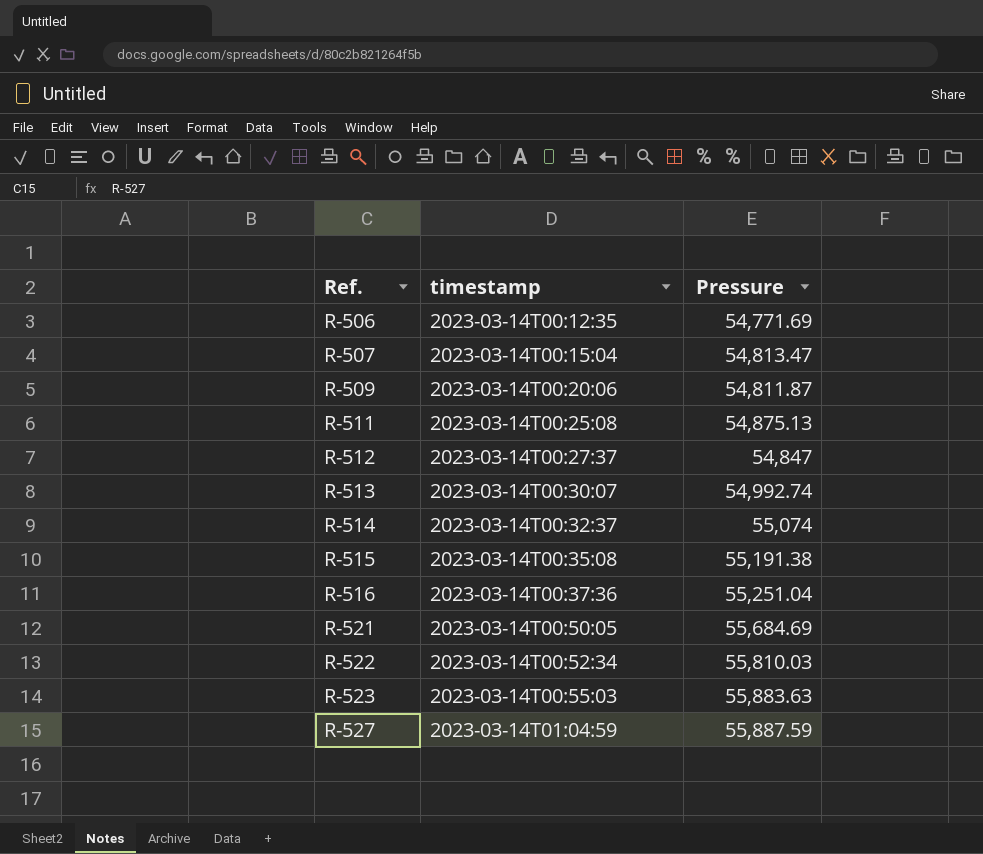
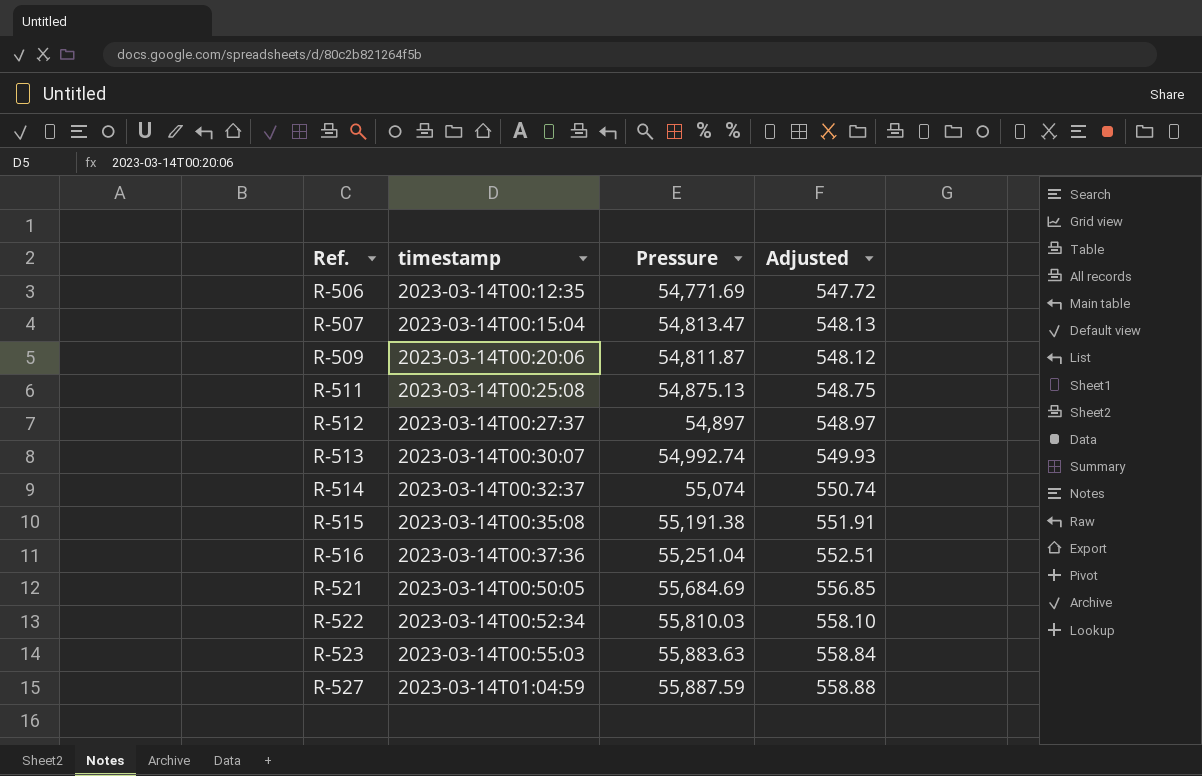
column Adjusted | formula: none -> [Pressure] * 0.01
R-512 | Pressure: 54,847 -> 54,897

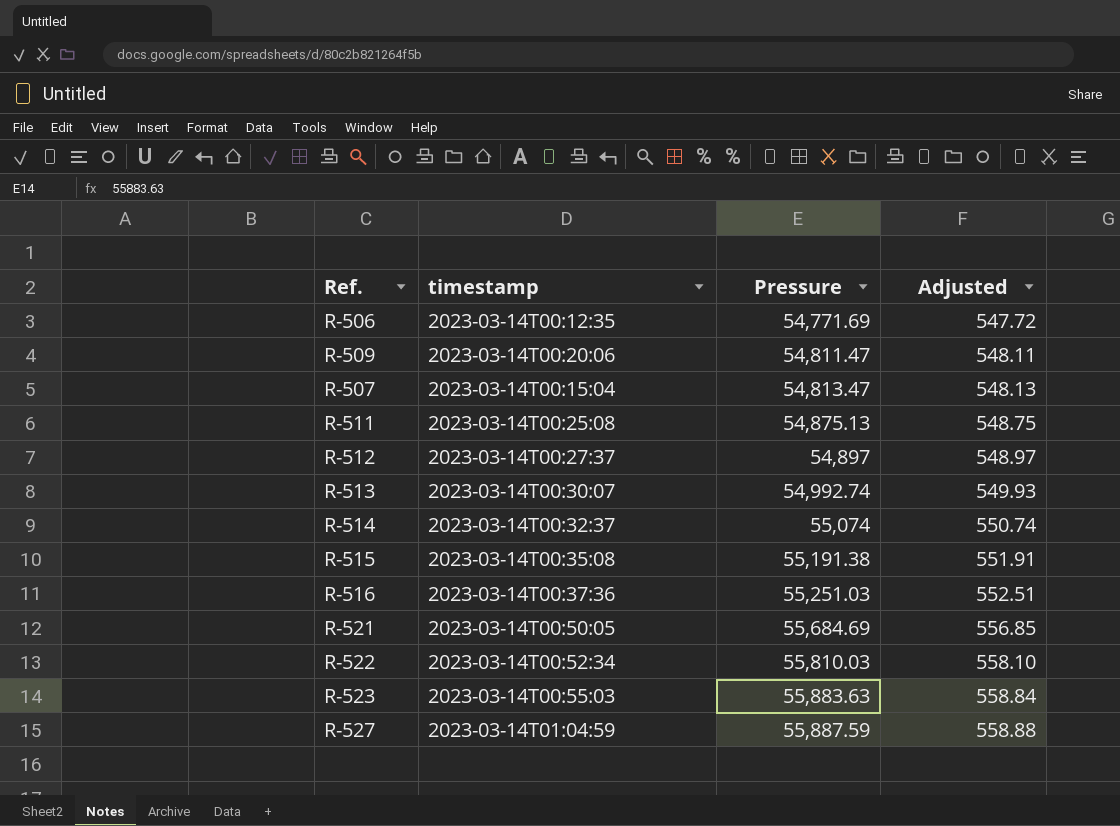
row order: Ref. ascending -> Pressure ascending
R-509 | Pressure: 54,811.87 -> 54,811.47
R-509 | Adjusted: 548.12 -> 548.11
R-516 | Pressure: 55,251.04 -> 55,251.03

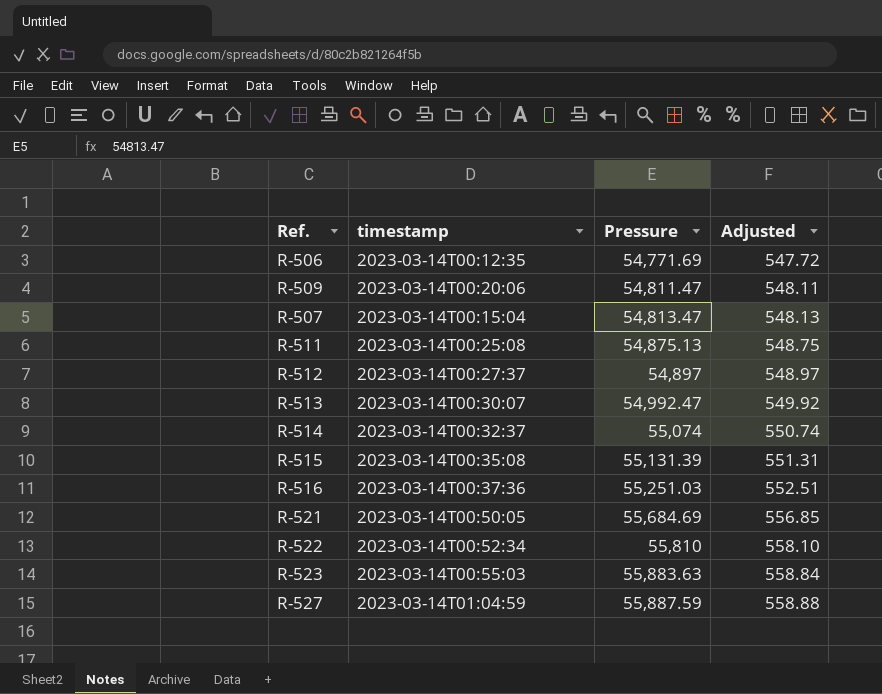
R-513 | Pressure: 54,992.74 -> 54,992.47
R-513 | Adjusted: 549.93 -> 549.92
R-515 | Pressure: 55,191.38 -> 55,131.39
R-515 | Adjusted: 551.91 -> 551.31
R-522 | Pressure: 55,810.03 -> 55,810

